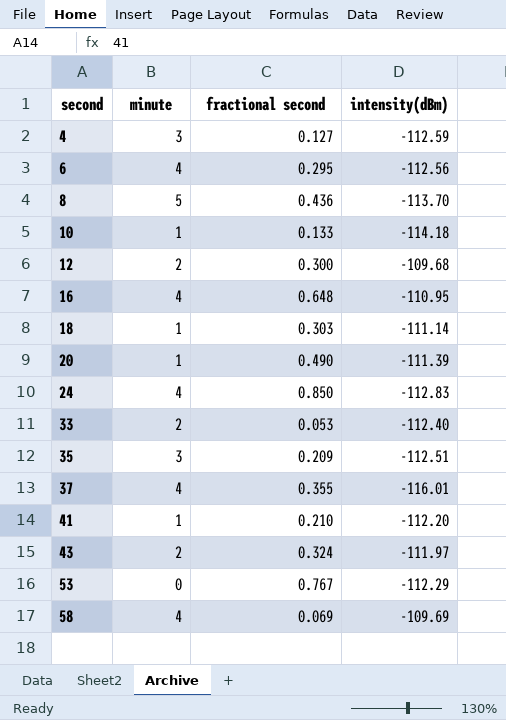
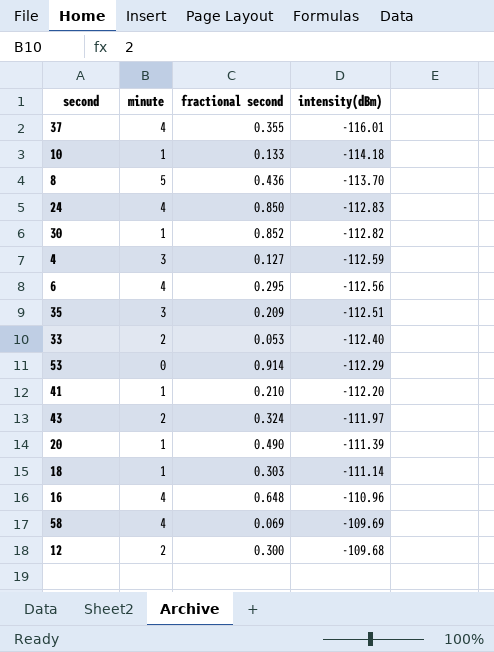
row order: second ascending -> intensity(dBm) ascending
row 30: none -> 1 | 0.852 | -112.82
53 | fractional second: 0.767 -> 0.914
16 | intensity(dBm): -110.95 -> -110.96

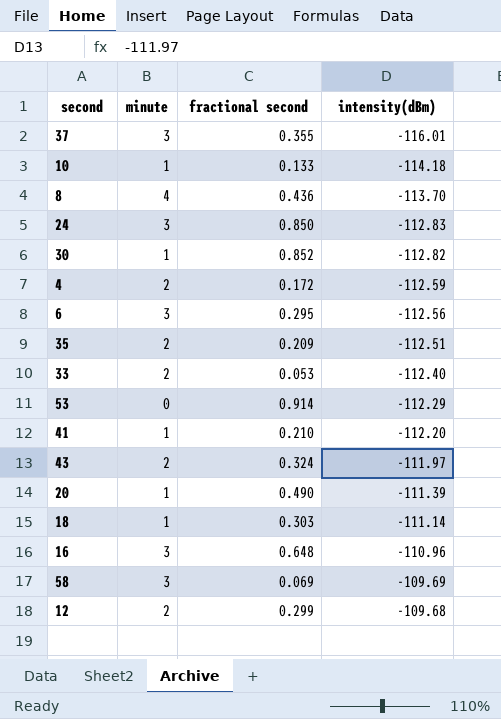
37 | minute: 4 -> 3
8 | minute: 5 -> 4
24 | minute: 4 -> 3
4 | minute: 3 -> 2
4 | fractional second: 0.127 -> 0.172
6 | minute: 4 -> 3
35 | minute: 3 -> 2
16 | minute: 4 -> 3
58 | minute: 4 -> 3
12 | fractional second: 0.300 -> 0.299

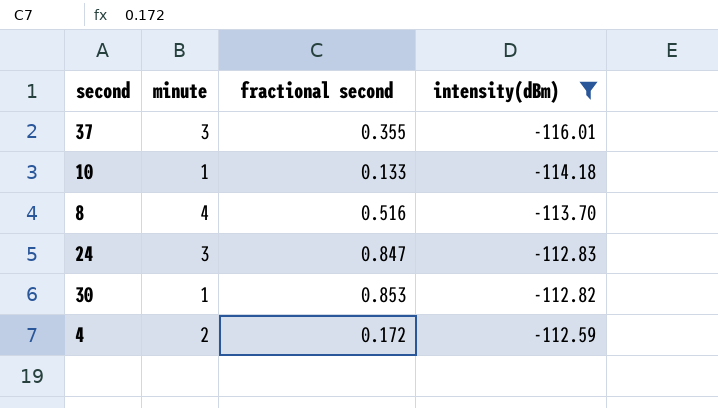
filter: none -> intensity(dBm) <= -112.59
8 | fractional second: 0.436 -> 0.516
24 | fractional second: 0.850 -> 0.847
30 | fractional second: 0.852 -> 0.853

